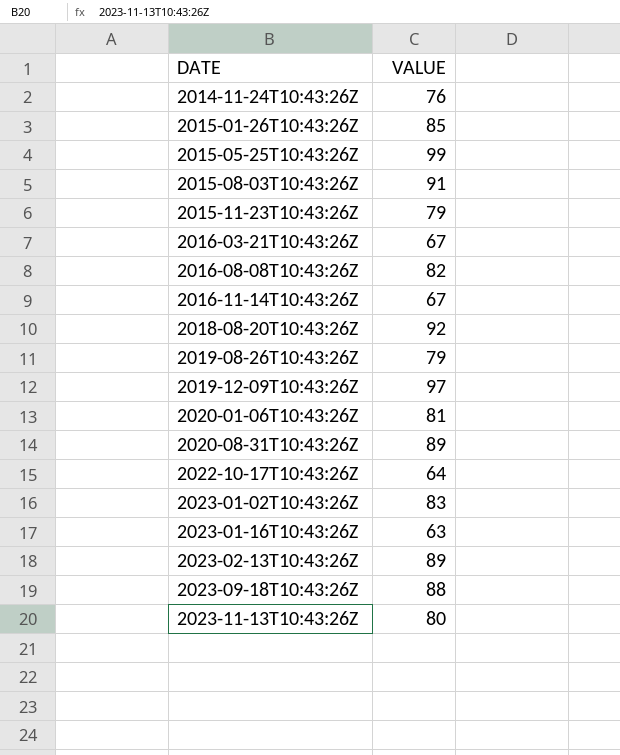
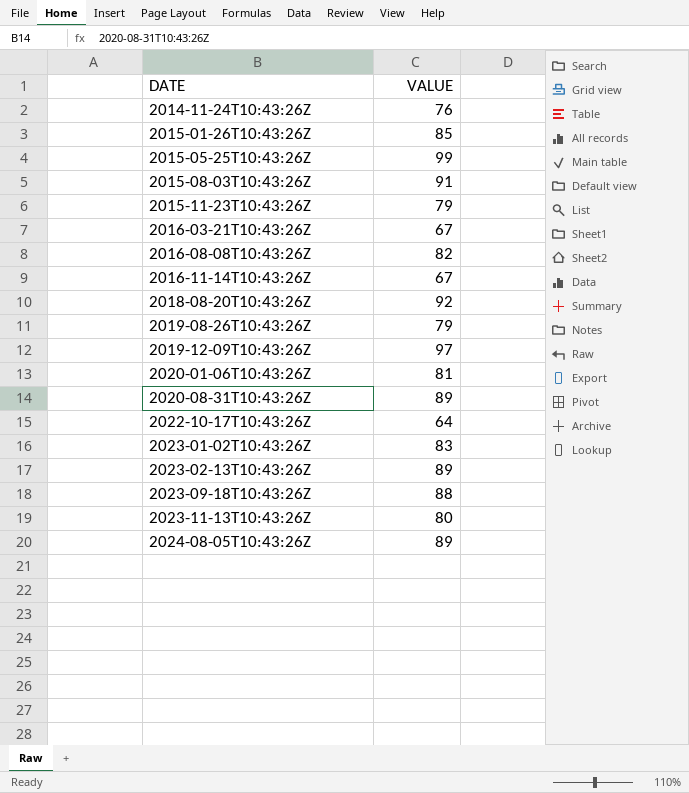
row 2023-01-16T10:43:26Z: 63 -> none
row 2024-08-05T10:43:26Z: none -> 89

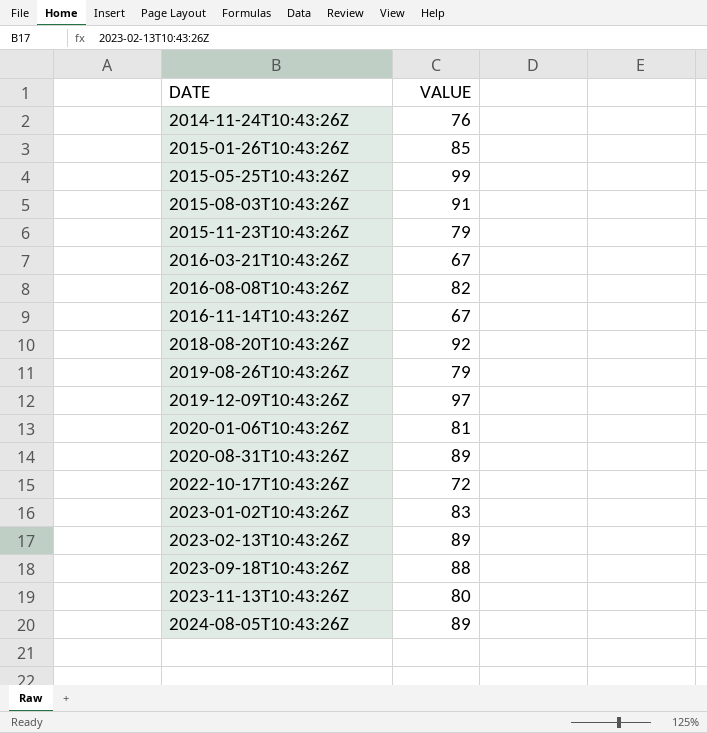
2022-10-17T10:43:26Z | VALUE: 64 -> 72

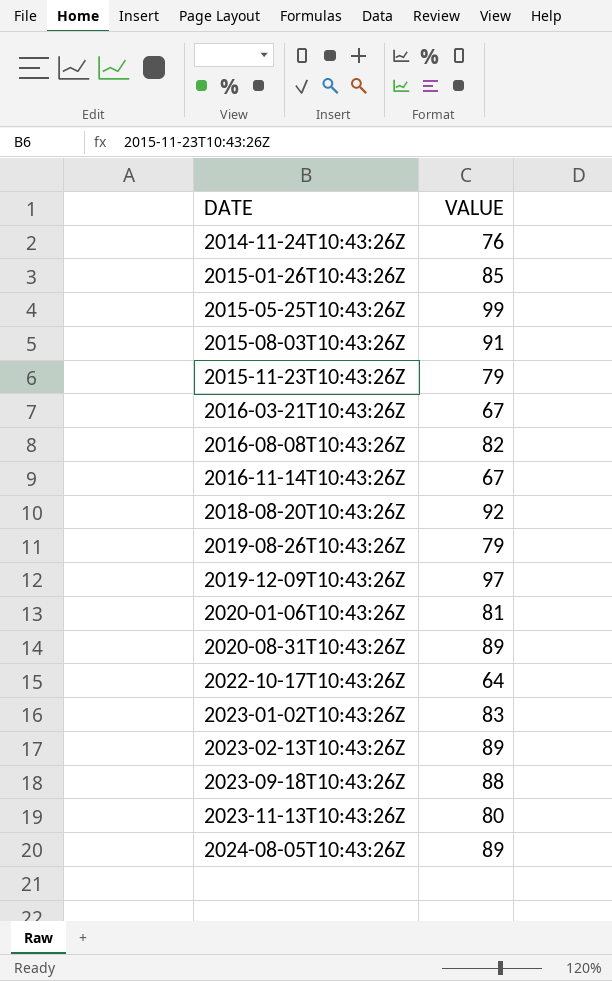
2022-10-17T10:43:26Z | VALUE: 72 -> 64

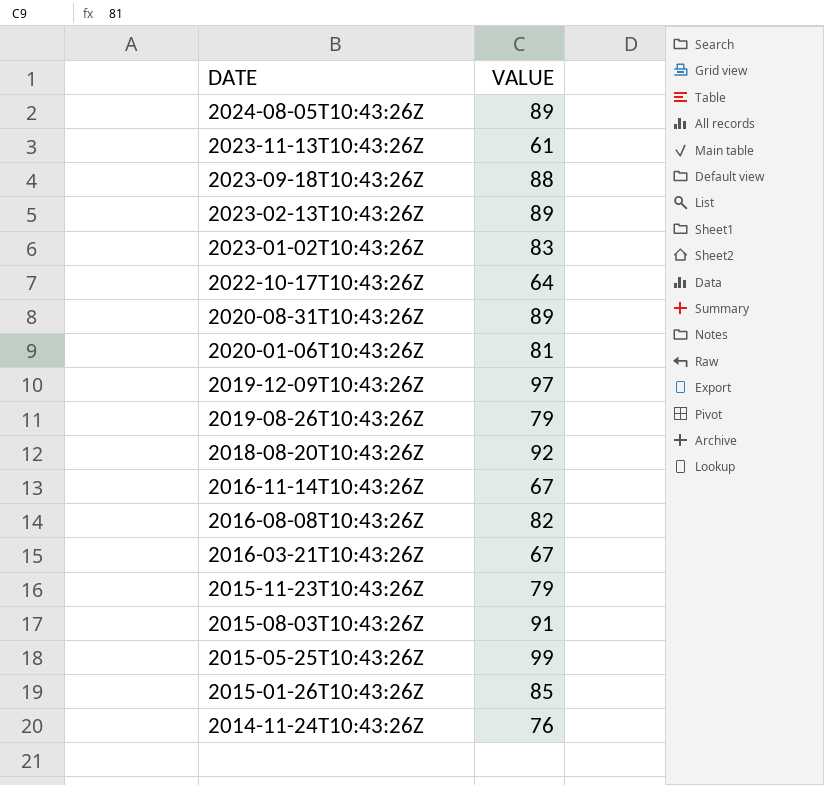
row order: DATE ascending -> DATE descending
2023-11-13T10:43:26Z | VALUE: 80 -> 61

